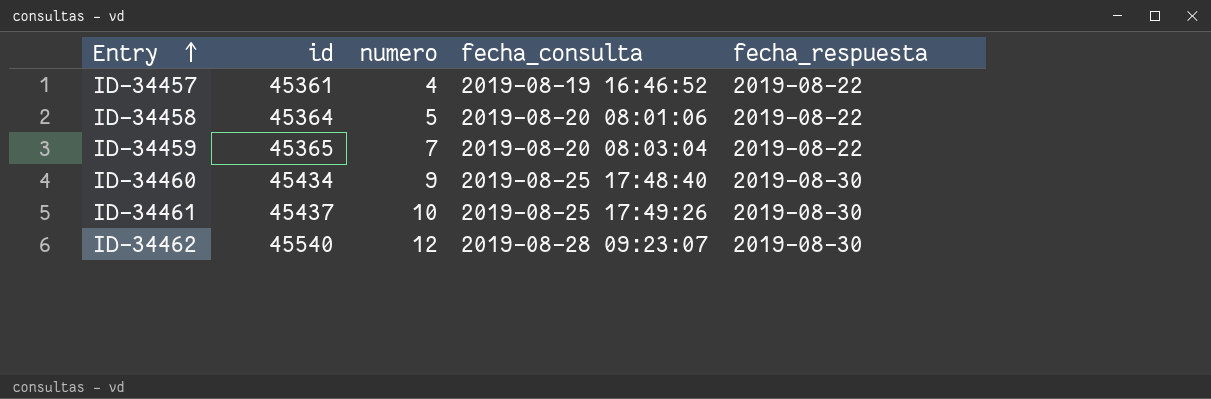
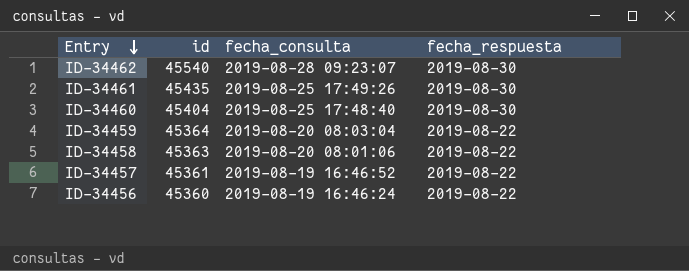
row order: Entry ascending -> Entry descending
column numero | position: 3 -> none
ID-34461 | id: 45437 -> 45435
ID-34460 | id: 45434 -> 45404
ID-34459 | id: 45365 -> 45364
ID-34458 | id: 45364 -> 45363
row ID-34456: none -> 45360 | 2019-08-19 16:46:24 | 2019-08-22

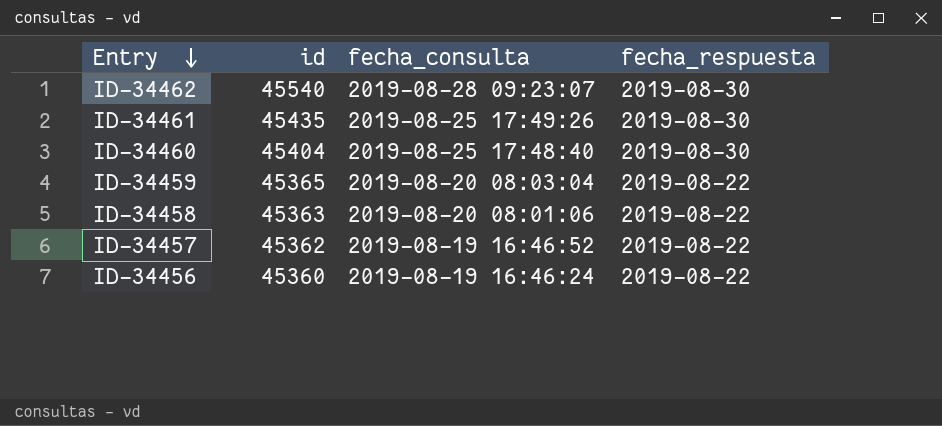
ID-34459 | id: 45364 -> 45365
ID-34457 | id: 45361 -> 45362

